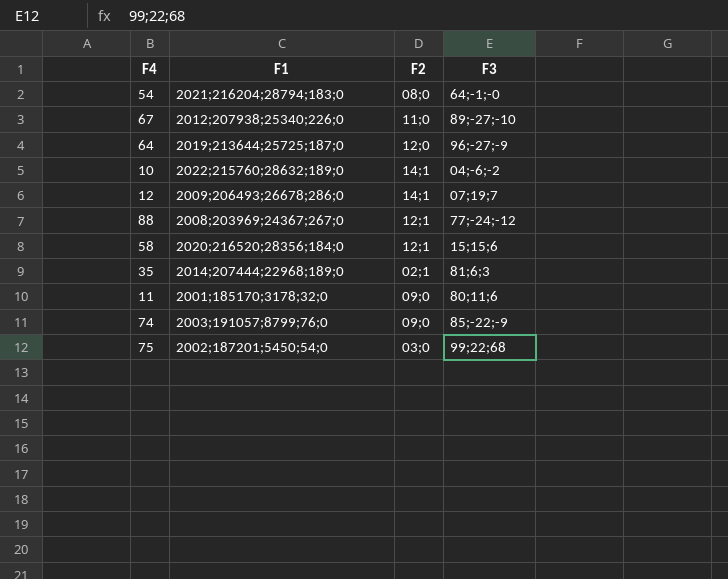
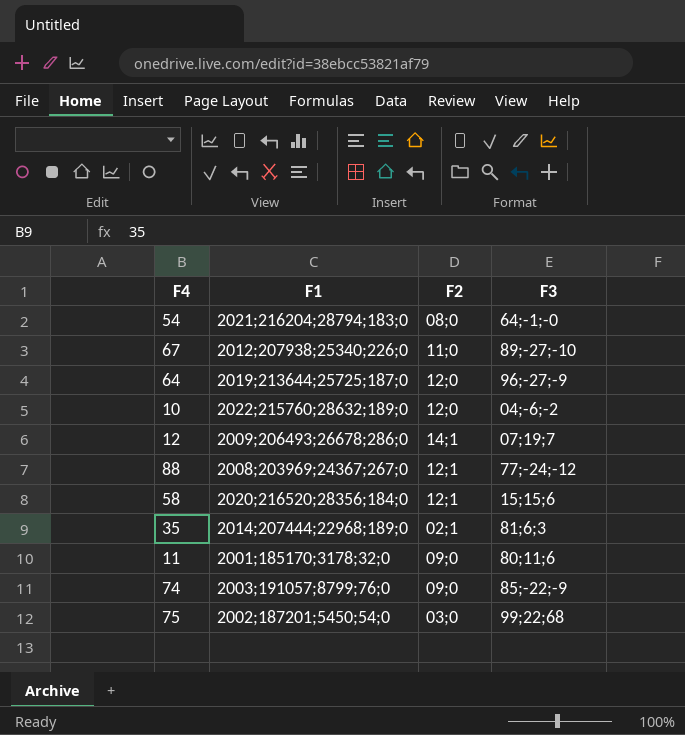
10 | F2: 14;1 -> 12;0

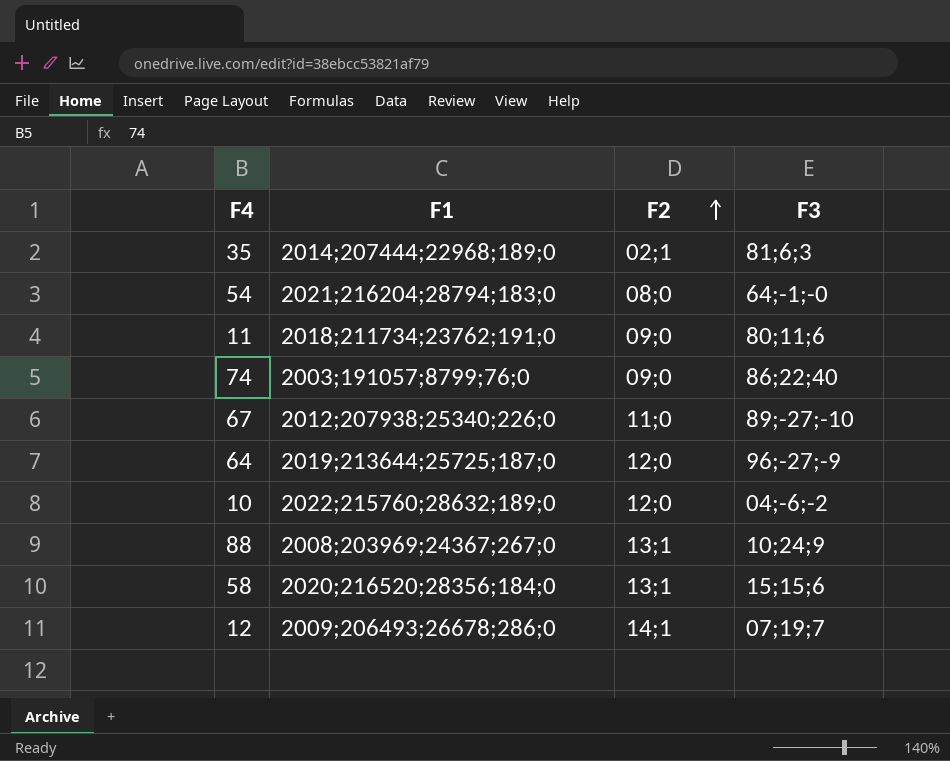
row order: none -> F2 ascending
row 75: 2002;187201;5450;54;0 | 03;0 | 99;22;68 -> none
11 | F1: 2001;185170;3178;32;0 -> 2018;211734;23762;191;0
74 | F3: 85;-22;-9 -> 86;22;40
88 | F2: 12;1 -> 13;1
88 | F3: 77;-24;-12 -> 10;24;9
58 | F2: 12;1 -> 13;1

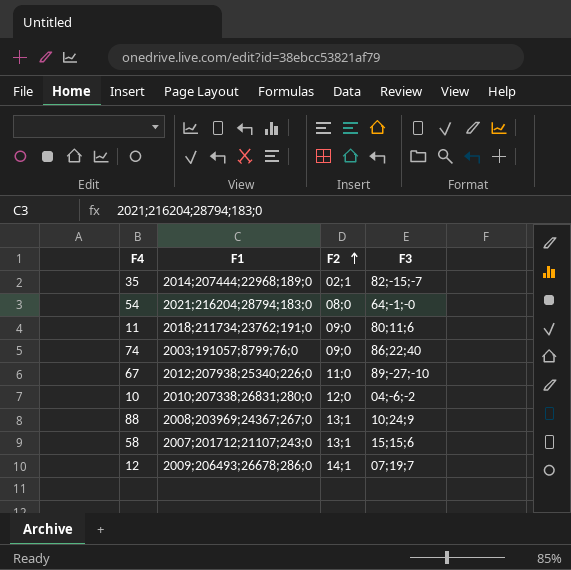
row 64: 2019;213644;25725;187;0 | 12;0 | 96;-27;-9 -> none
35 | F3: 81;6;3 -> 82;-15;-7
10 | F1: 2022;215760;28632;189;0 -> 2010;207338;26831;280;0
58 | F1: 2020;216520;28356;184;0 -> 2007;201712;21107;243;0

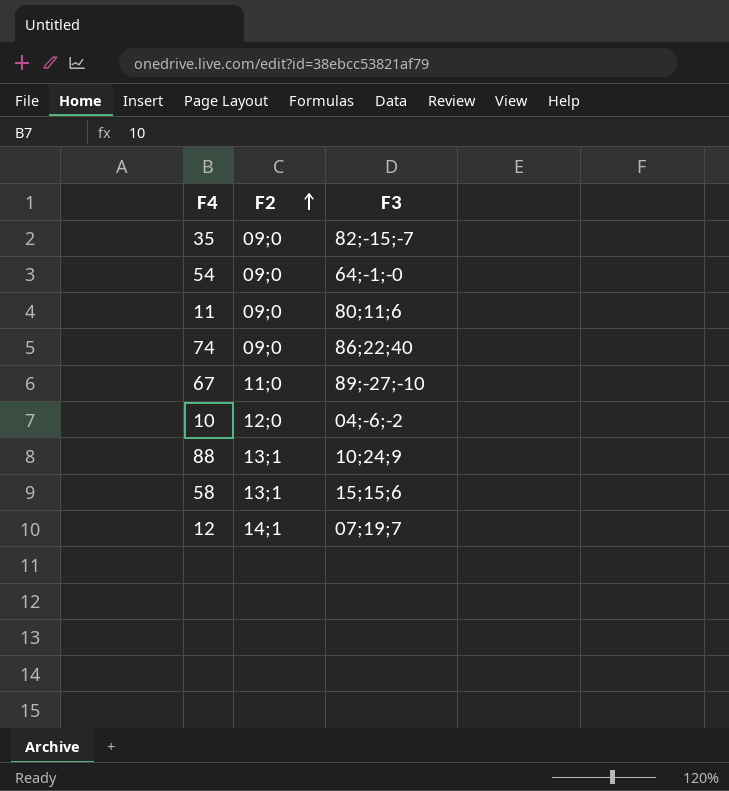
column F1 | position: 2 -> none
35 | F2: 02;1 -> 09;0
54 | F2: 08;0 -> 09;0

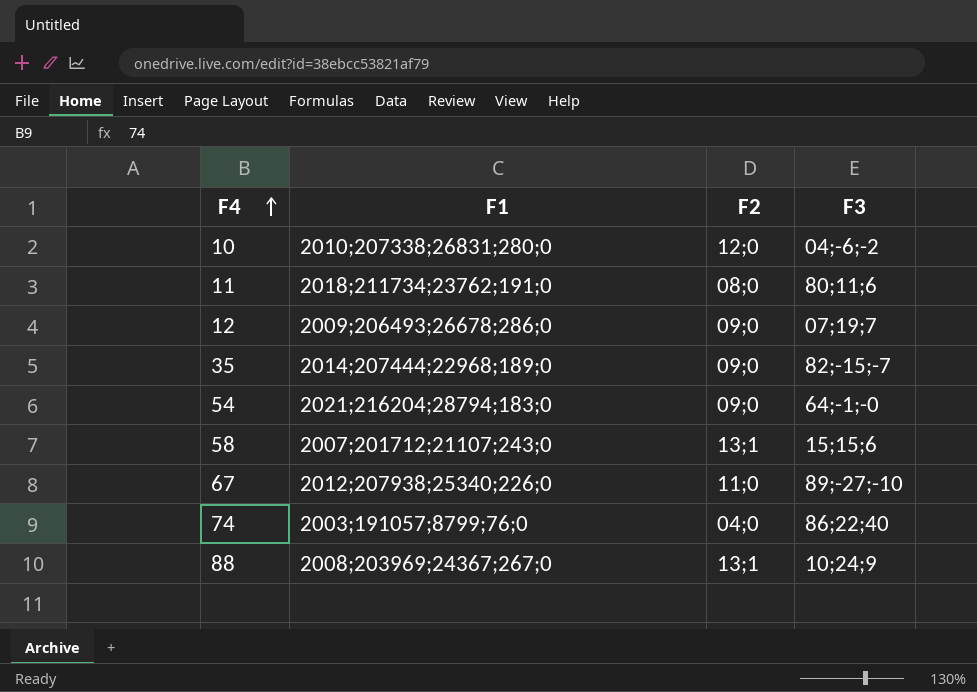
row order: F2 ascending -> F4 ascending
column F1 | position: none -> 2
11 | F2: 09;0 -> 08;0
12 | F2: 14;1 -> 09;0
74 | F2: 09;0 -> 04;0

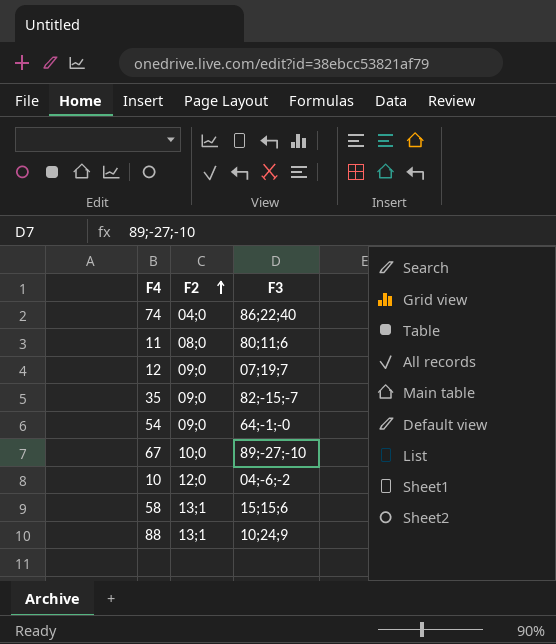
row order: F4 ascending -> F2 ascending
column F1 | position: 2 -> none
67 | F2: 11;0 -> 10;0

